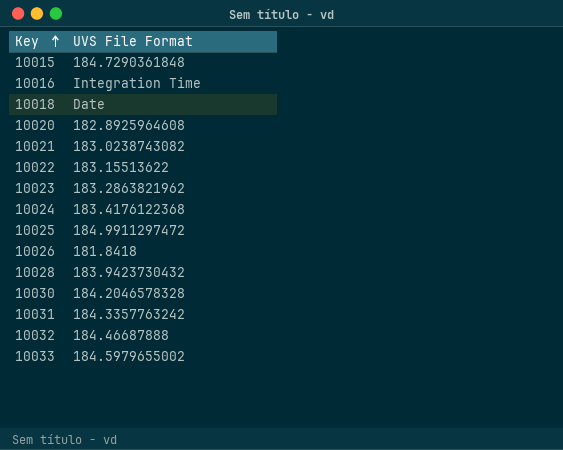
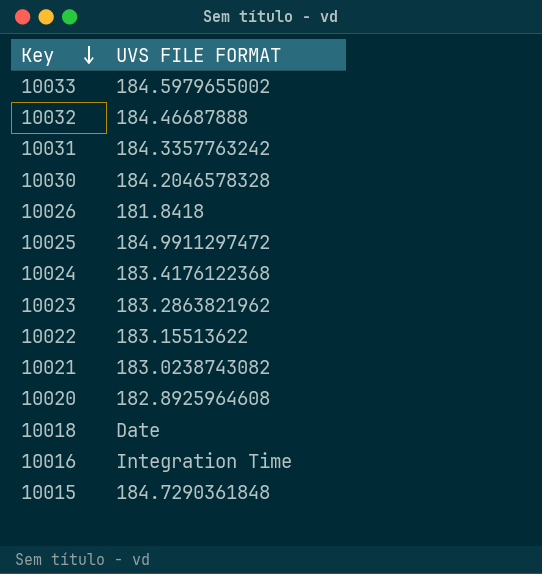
row order: Key ascending -> Key descending
column name: UVS File Format -> UVS FILE FORMAT
row 10028: 183.9423730432 -> none

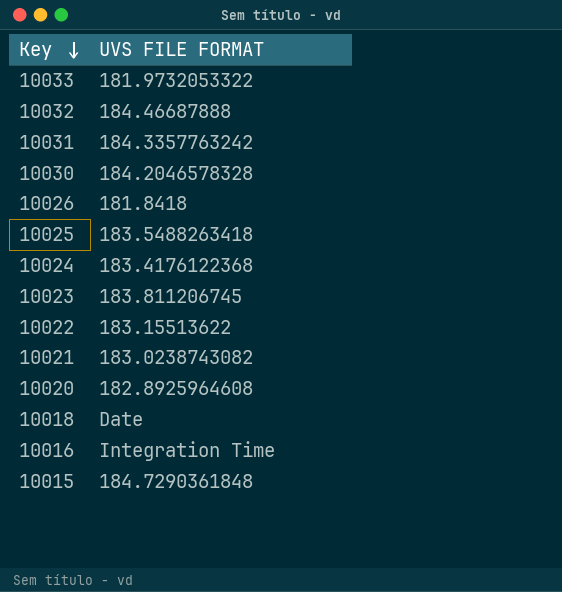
10033 | UVS FILE FORMAT: 184.5979655002 -> 181.9732053322
10025 | UVS FILE FORMAT: 184.9911297472 -> 183.5488263418
10023 | UVS FILE FORMAT: 183.2863821962 -> 183.811206745

